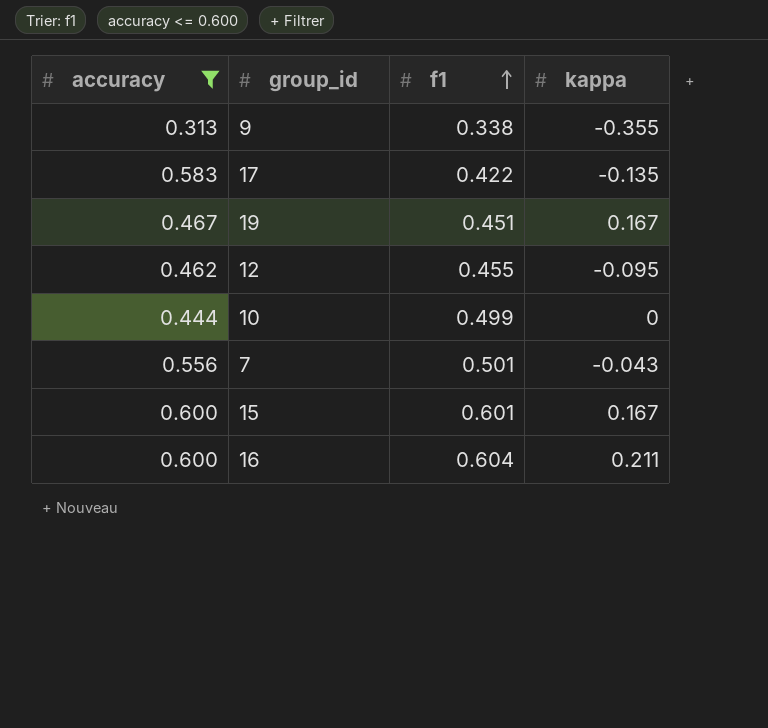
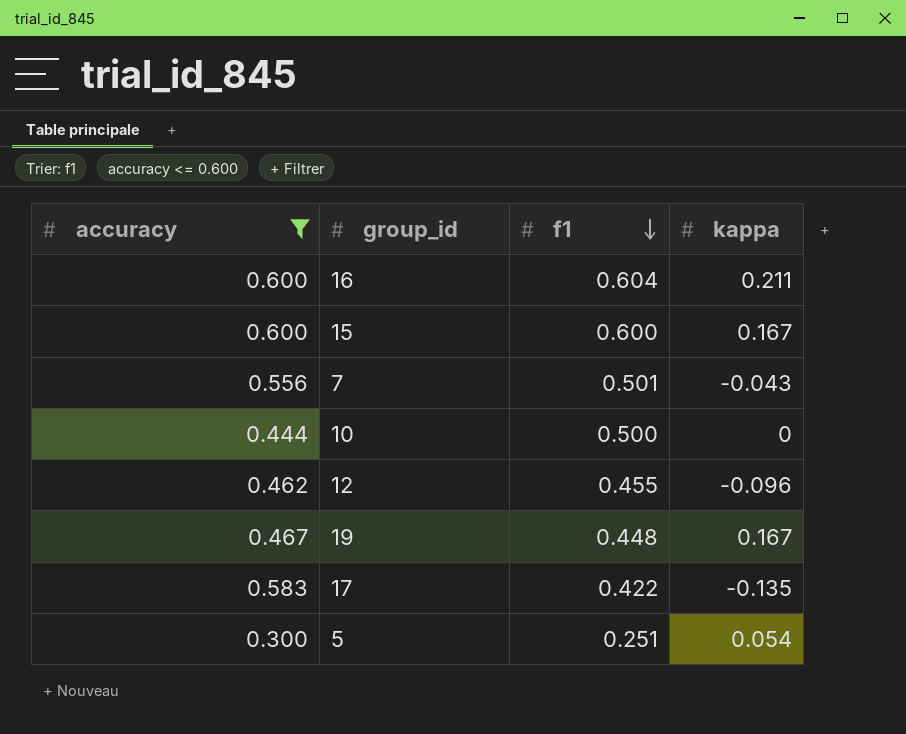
row order: f1 ascending -> f1 descending
row 9: 0.313 | 0.338 | -0.355 -> none
15 | f1: 0.601 -> 0.600
10 | f1: 0.499 -> 0.500
12 | kappa: -0.095 -> -0.096
19 | f1: 0.451 -> 0.448
row 5: none -> 0.300 | 0.251 | 0.054

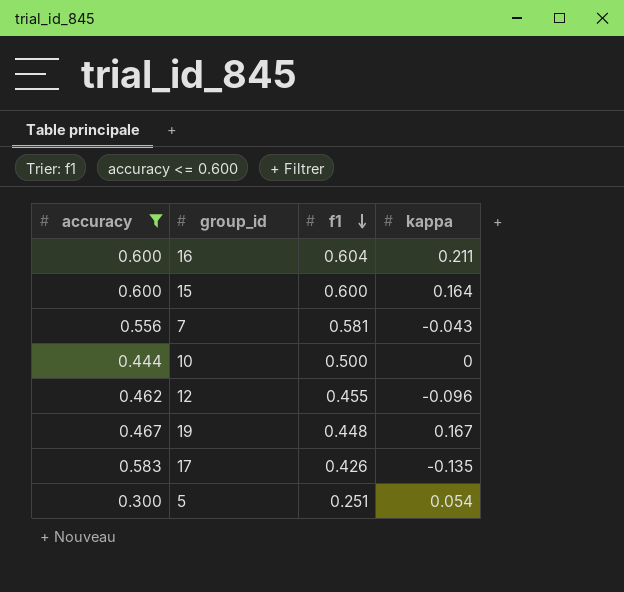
15 | kappa: 0.167 -> 0.164
7 | f1: 0.501 -> 0.581
17 | f1: 0.422 -> 0.426

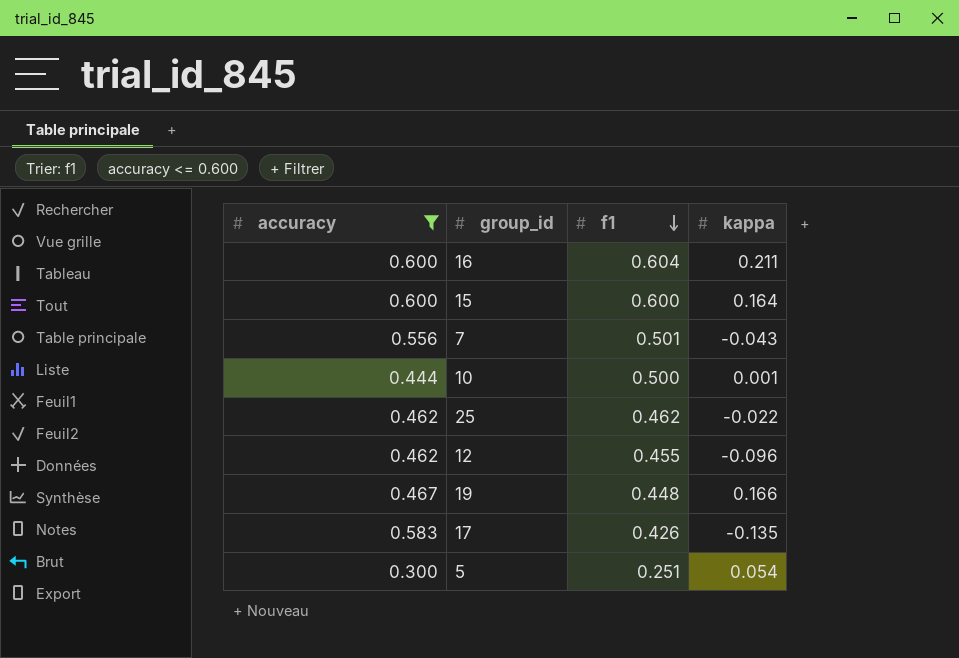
7 | f1: 0.581 -> 0.501
10 | kappa: 0 -> 0.001
row 25: none -> 0.462 | 0.462 | -0.022
19 | kappa: 0.167 -> 0.166

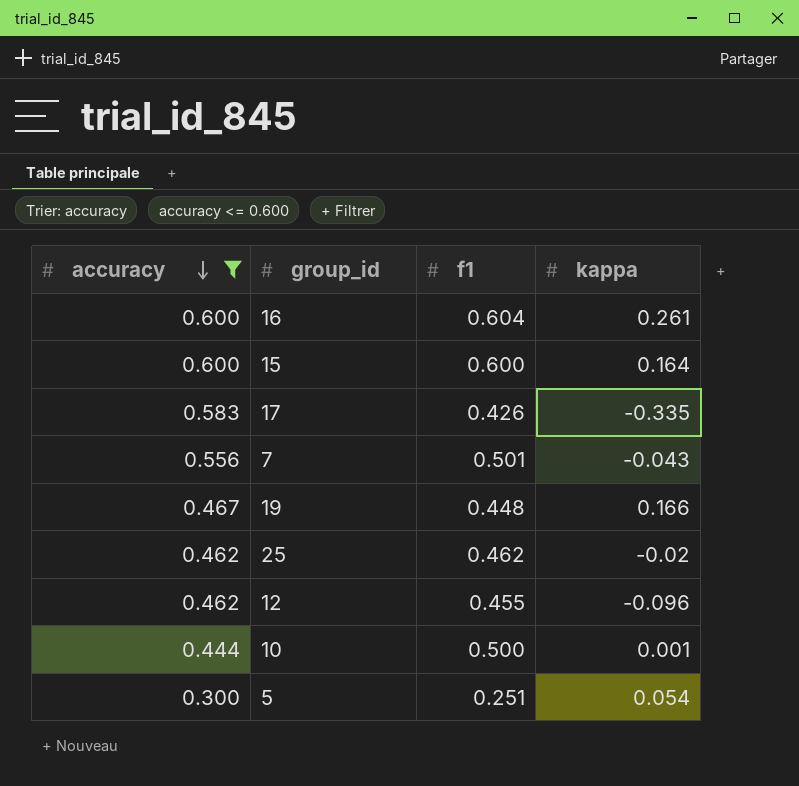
row order: f1 descending -> accuracy descending
16 | kappa: 0.211 -> 0.261
17 | kappa: -0.135 -> -0.335
25 | kappa: -0.022 -> -0.02

